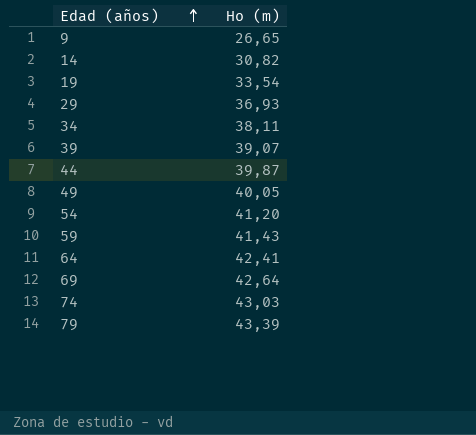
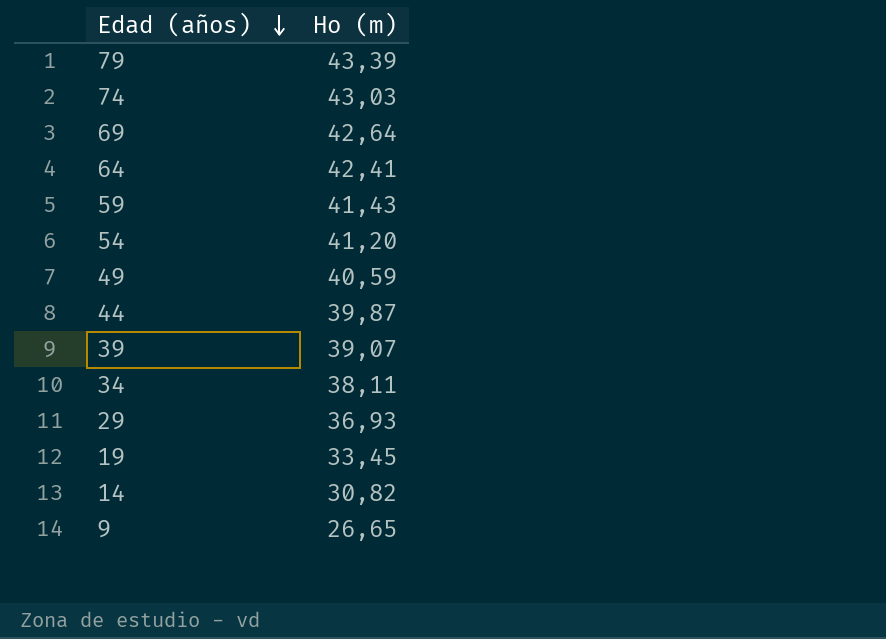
row order: Edad (años) ascending -> Edad (años) descending
49 | Ho (m): 40,05 -> 40,59
19 | Ho (m): 33,54 -> 33,45

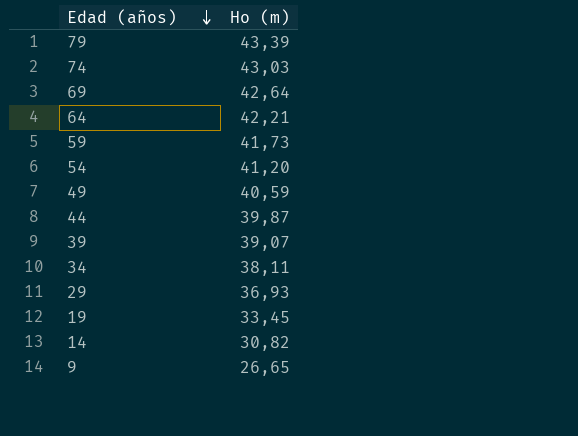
64 | Ho (m): 42,41 -> 42,21
59 | Ho (m): 41,43 -> 41,73

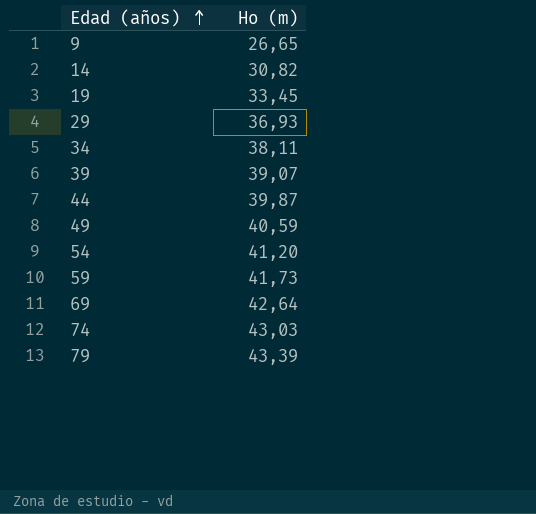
row order: Edad (años) descending -> Edad (años) ascending
row 64: 42,21 -> none

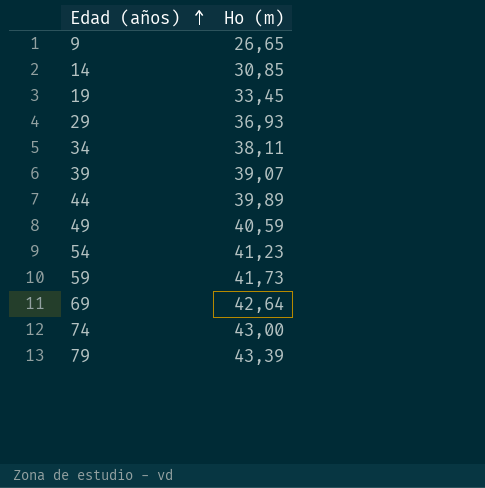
14 | Ho (m): 30,82 -> 30,85
44 | Ho (m): 39,87 -> 39,89
54 | Ho (m): 41,20 -> 41,23
74 | Ho (m): 43,03 -> 43,00

